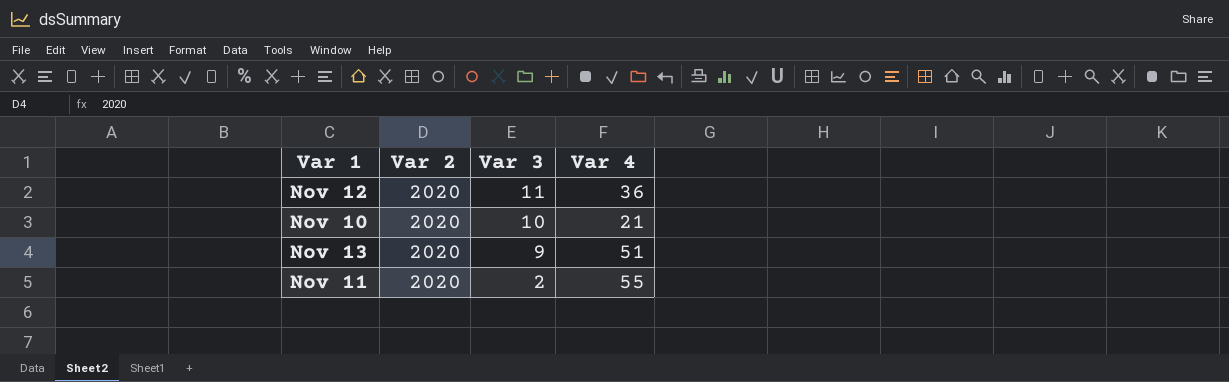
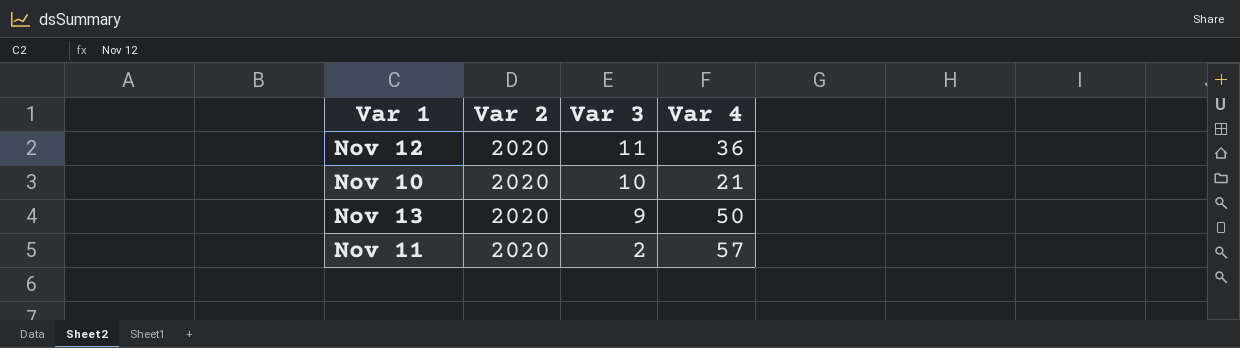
Nov 13 | Var 4: 51 -> 50
Nov 11 | Var 4: 55 -> 57

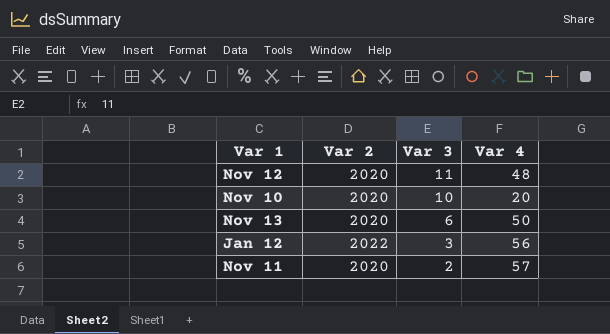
Nov 12 | Var 4: 36 -> 48
Nov 10 | Var 4: 21 -> 20
Nov 13 | Var 3: 9 -> 6
row Jan 12: none -> 2022 | 3 | 56

